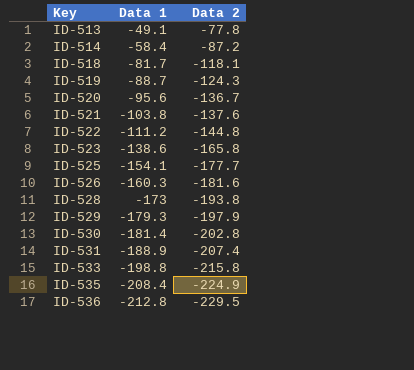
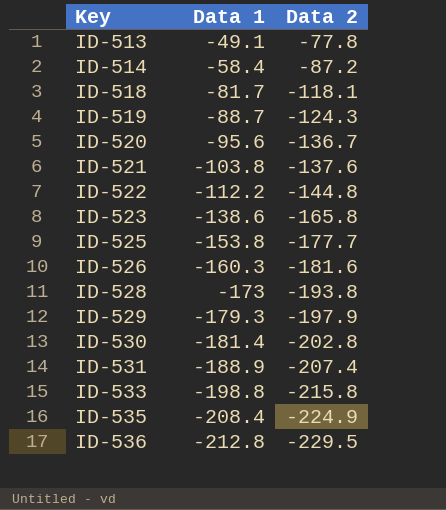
ID-522 | Data 1: -111.2 -> -112.2
ID-525 | Data 1: -154.1 -> -153.8

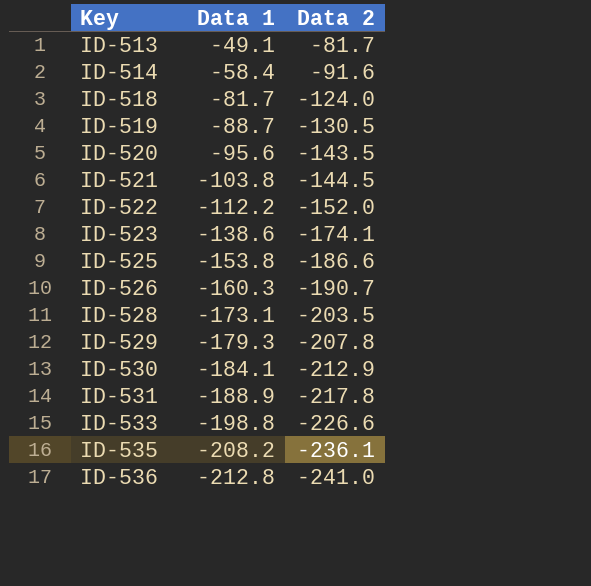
ID-513 | Data 2: -77.8 -> -81.7
ID-514 | Data 2: -87.2 -> -91.6
ID-518 | Data 2: -118.1 -> -124.0
ID-519 | Data 2: -124.3 -> -130.5
ID-520 | Data 2: -136.7 -> -143.5
ID-521 | Data 2: -137.6 -> -144.5
ID-522 | Data 2: -144.8 -> -152.0
ID-523 | Data 2: -165.8 -> -174.1
ID-525 | Data 2: -177.7 -> -186.6
ID-526 | Data 2: -181.6 -> -190.7
ID-528 | Data 1: -173 -> -173.1
ID-528 | Data 2: -193.8 -> -203.5
ID-529 | Data 2: -197.9 -> -207.8
ID-530 | Data 1: -181.4 -> -184.1
ID-530 | Data 2: -202.8 -> -212.9
ID-531 | Data 2: -207.4 -> -217.8
ID-533 | Data 2: -215.8 -> -226.6
ID-535 | Data 1: -208.4 -> -208.2
ID-535 | Data 2: -224.9 -> -236.1
ID-536 | Data 2: -229.5 -> -241.0

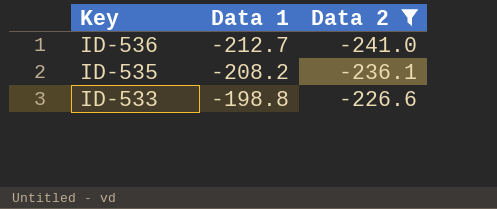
filter: none -> Data 2 <= -226.6
row order: Key ascending -> Key descending
ID-536 | Data 1: -212.8 -> -212.7

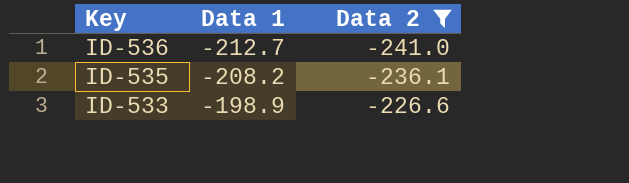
ID-533 | Data 1: -198.8 -> -198.9

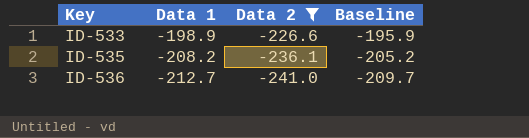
row order: Key descending -> Key ascending
column Baseline | formula: none -> [Data 1] + 3

